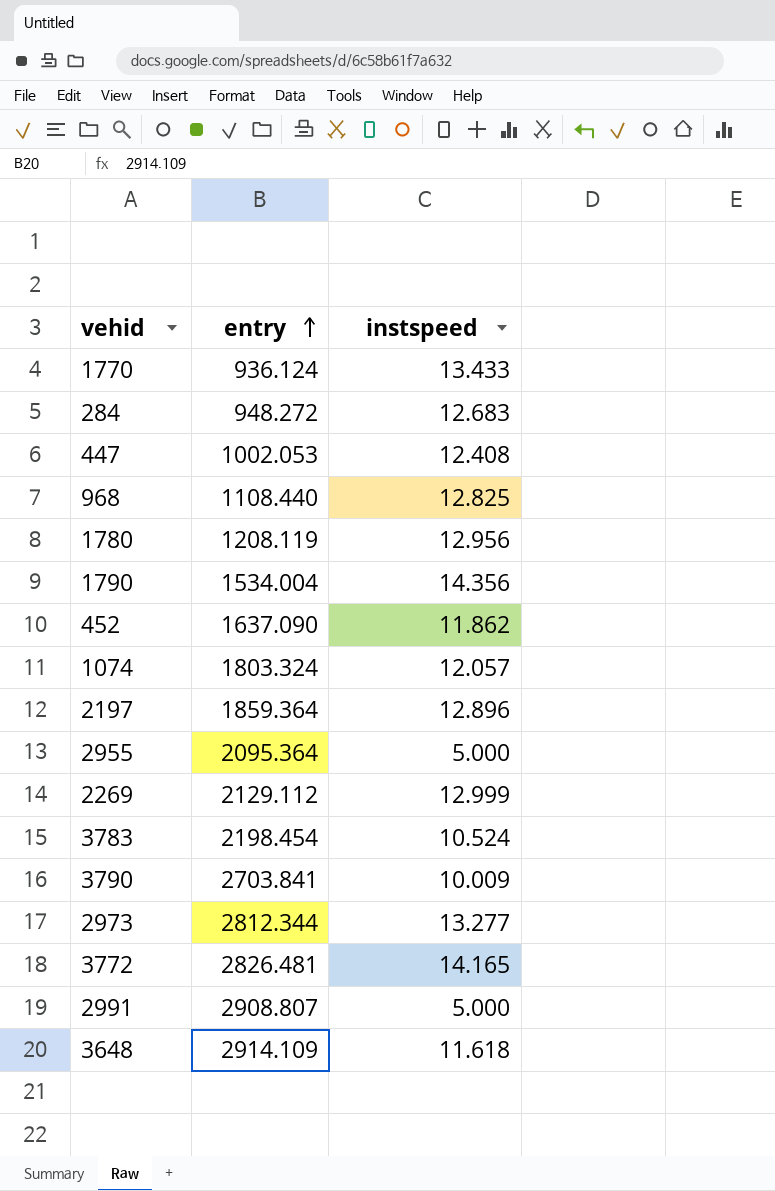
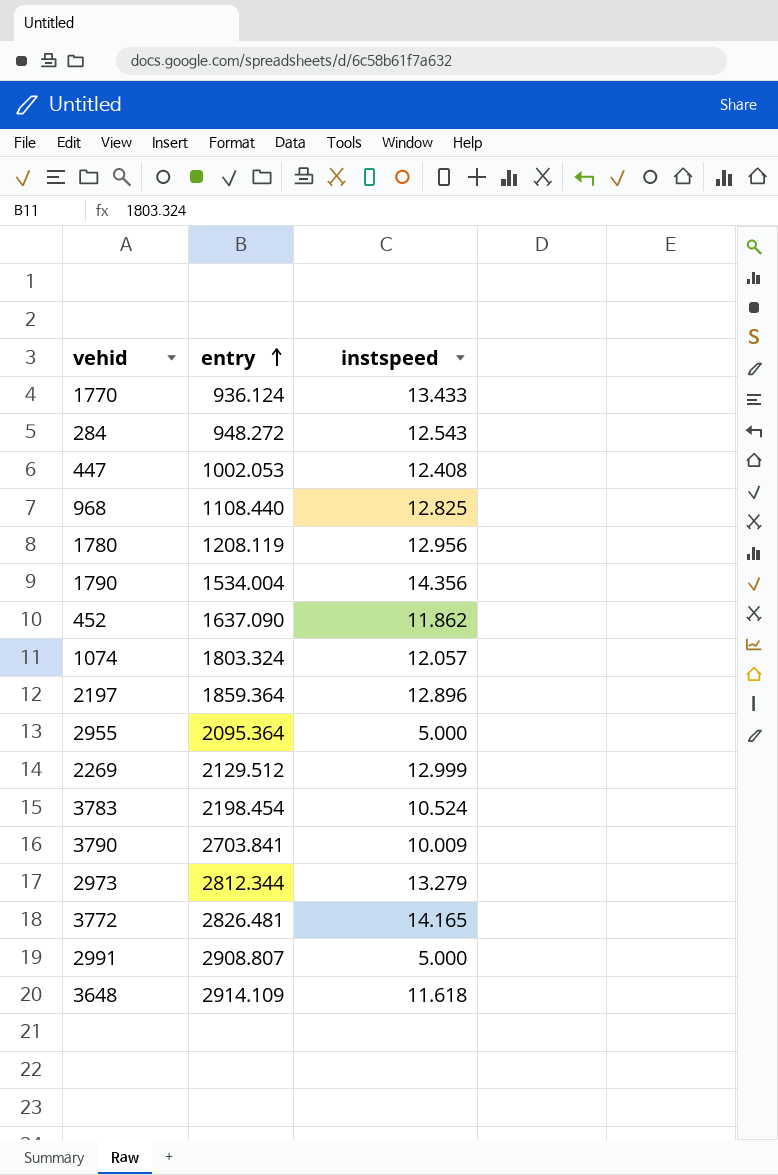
284 | instspeed: 12.683 -> 12.543
2269 | entry: 2129.112 -> 2129.512
2973 | instspeed: 13.277 -> 13.279

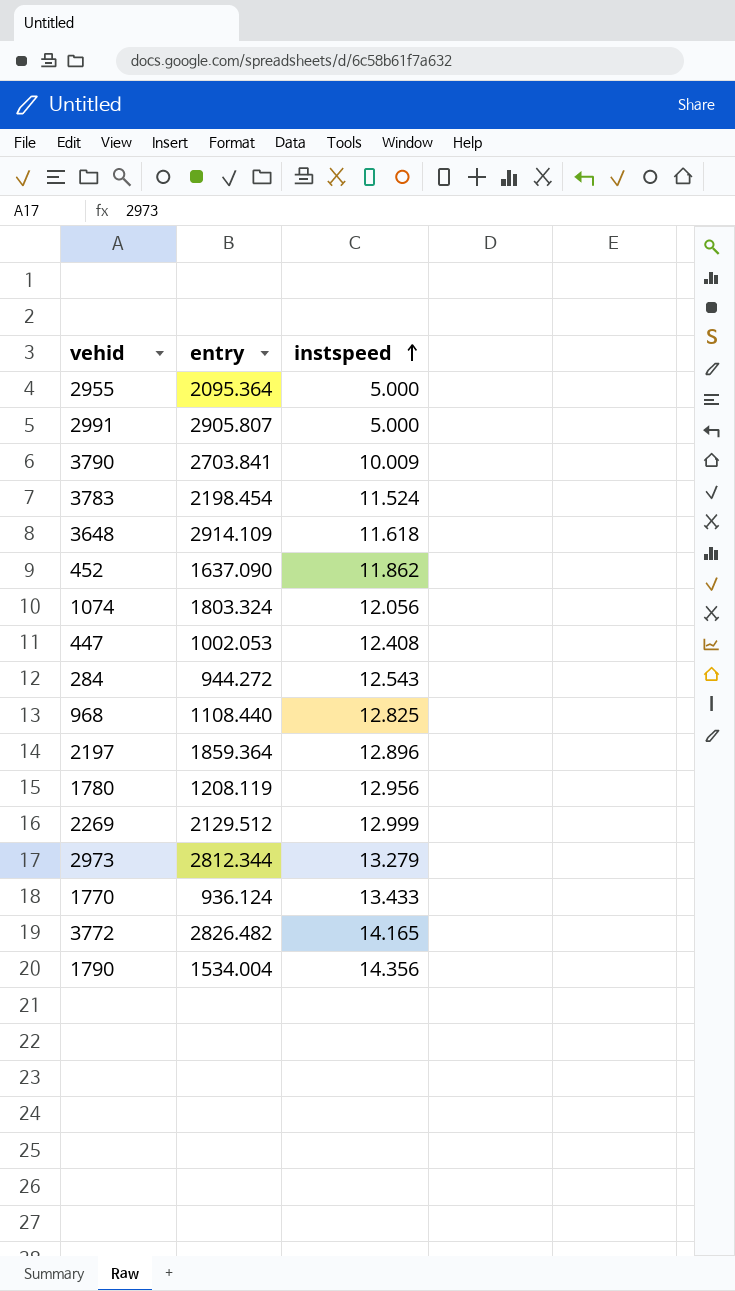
row order: entry ascending -> instspeed ascending
2991 | entry: 2908.807 -> 2905.807
3783 | instspeed: 10.524 -> 11.524
1074 | instspeed: 12.057 -> 12.056
284 | entry: 948.272 -> 944.272
3772 | entry: 2826.481 -> 2826.482

